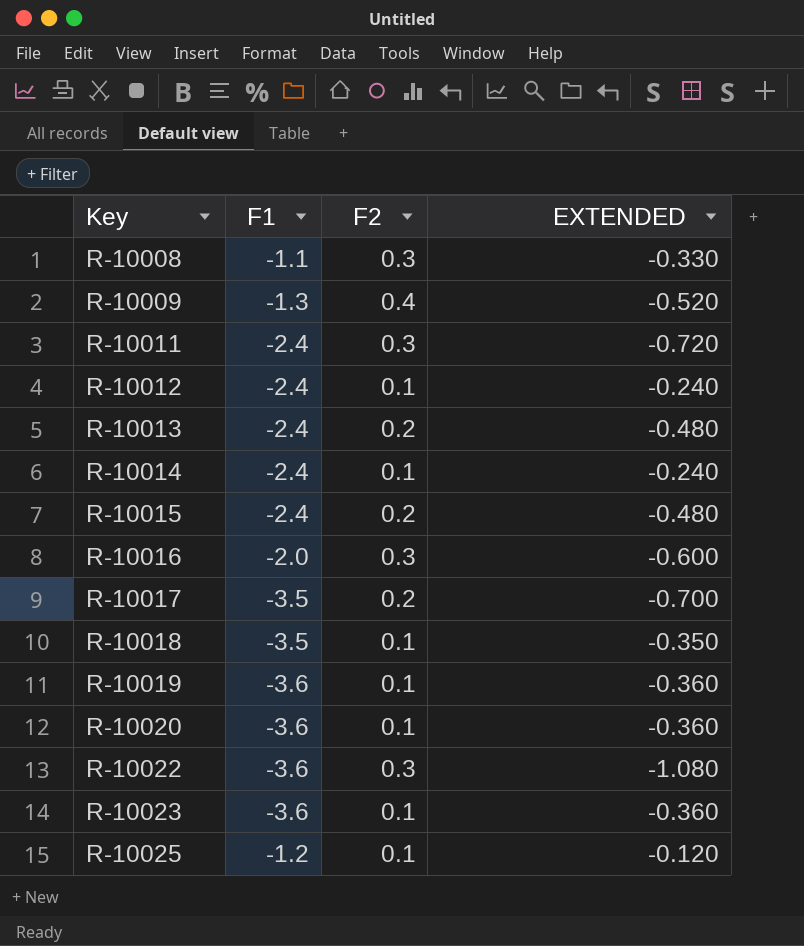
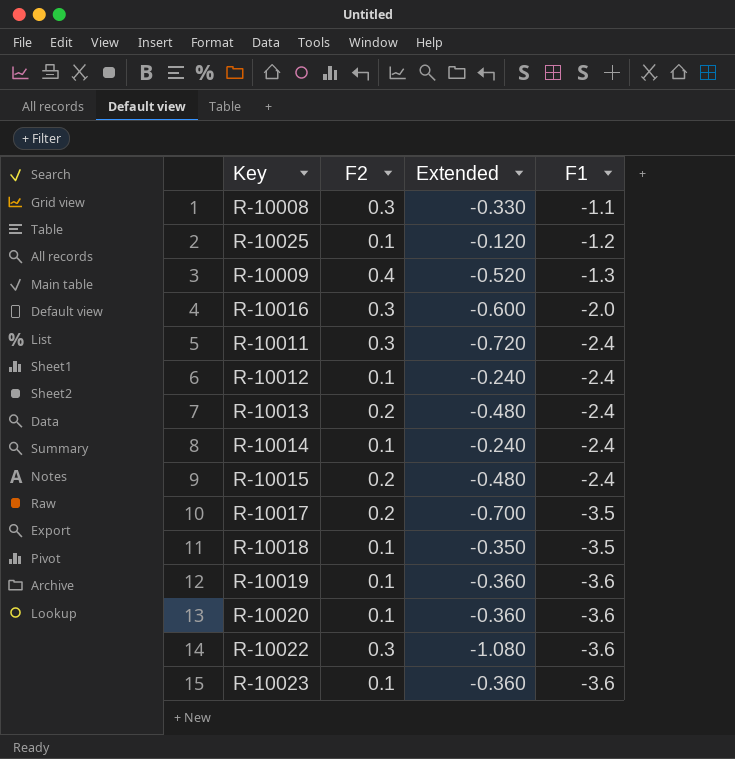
row order: Key ascending -> F1 descending
column name: EXTENDED -> Extended
column F1 | position: 2 -> 4

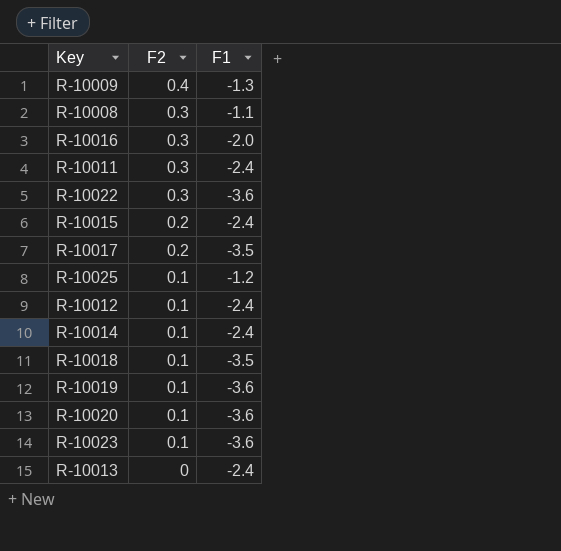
row order: F1 descending -> F2 descending
column Extended | formula: [F2] * [F1] -> none
R-10013 | F2: 0.2 -> 0

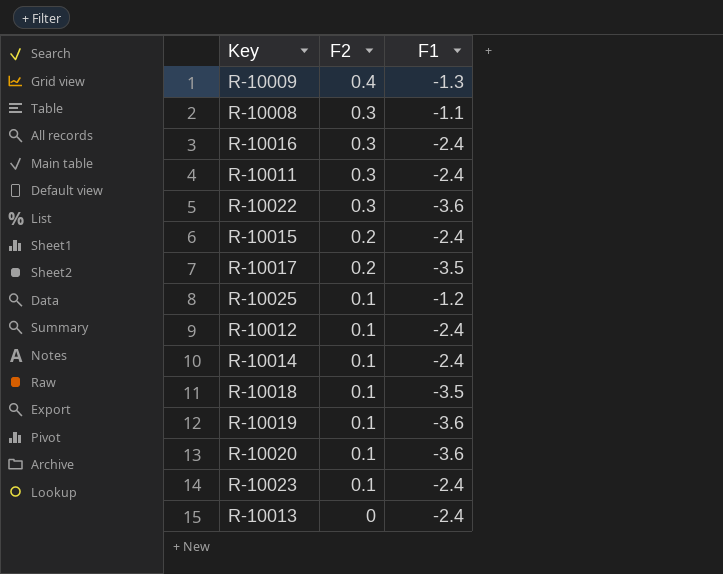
R-10016 | F1: -2.0 -> -2.4
R-10023 | F1: -3.6 -> -2.4

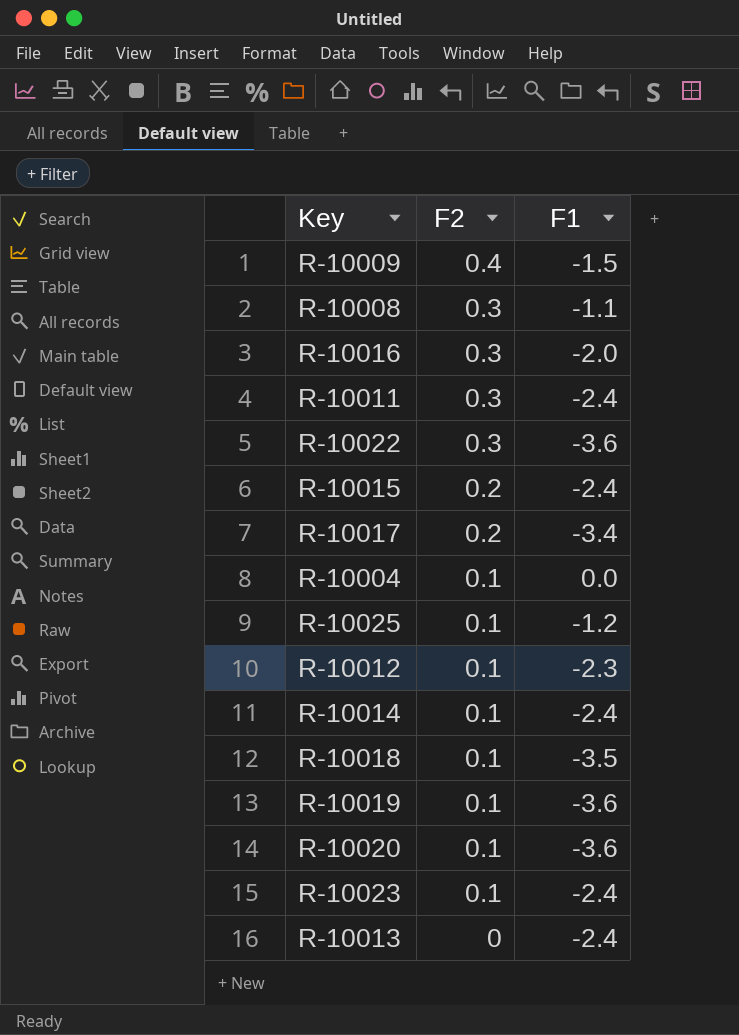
R-10009 | F1: -1.3 -> -1.5
R-10016 | F1: -2.4 -> -2.0
R-10017 | F1: -3.5 -> -3.4
row R-10004: none -> 0.1 | 0.0
R-10012 | F1: -2.4 -> -2.3

